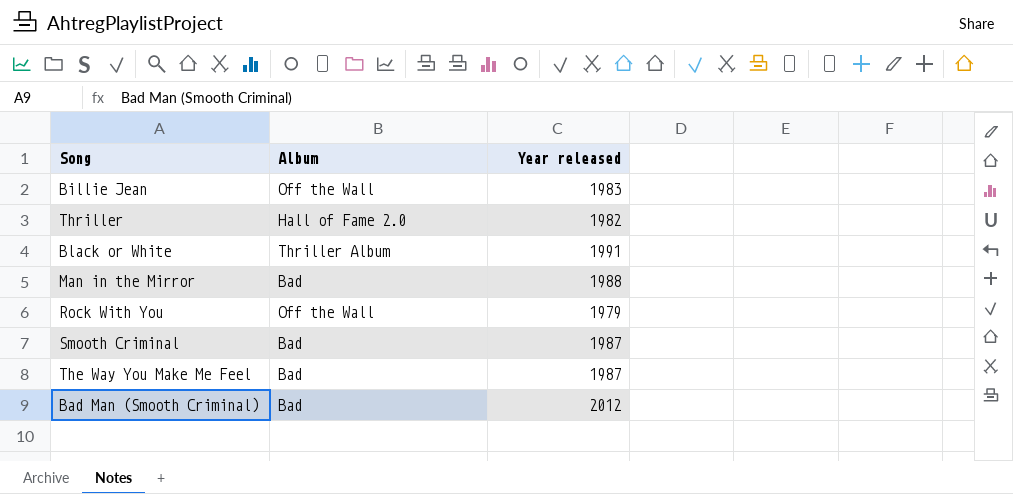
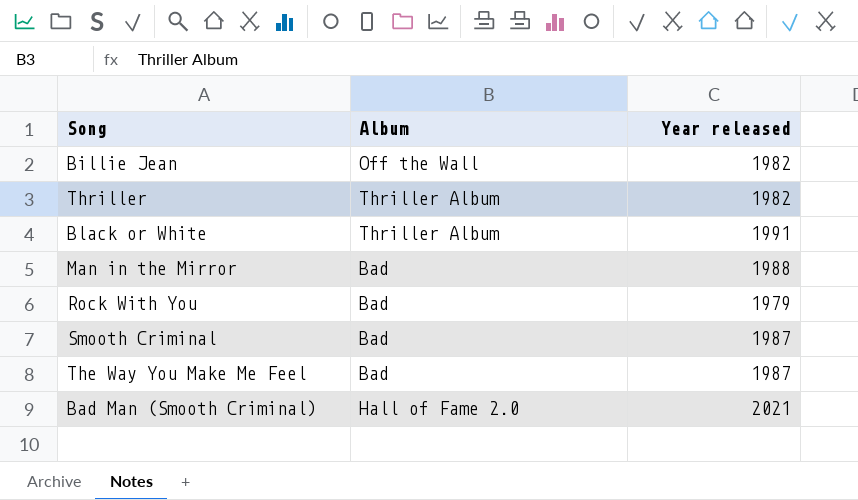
Billie Jean | Year released: 1983 -> 1982
Thriller | Album: Hall of Fame 2.0 -> Thriller Album
Rock With You | Album: Off the Wall -> Bad
Bad Man (Smooth Criminal) | Album: Bad -> Hall of Fame 2.0
Bad Man (Smooth Criminal) | Year released: 2012 -> 2021

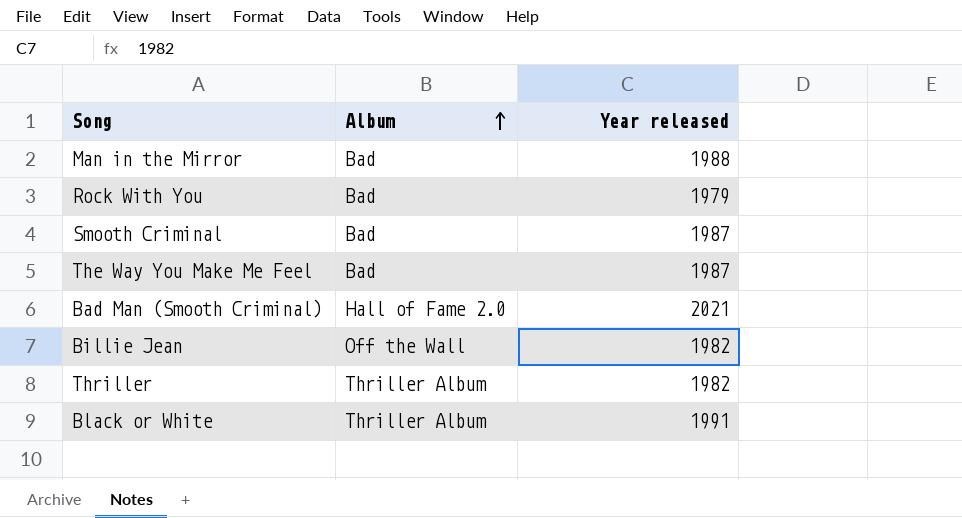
row order: none -> Album ascending

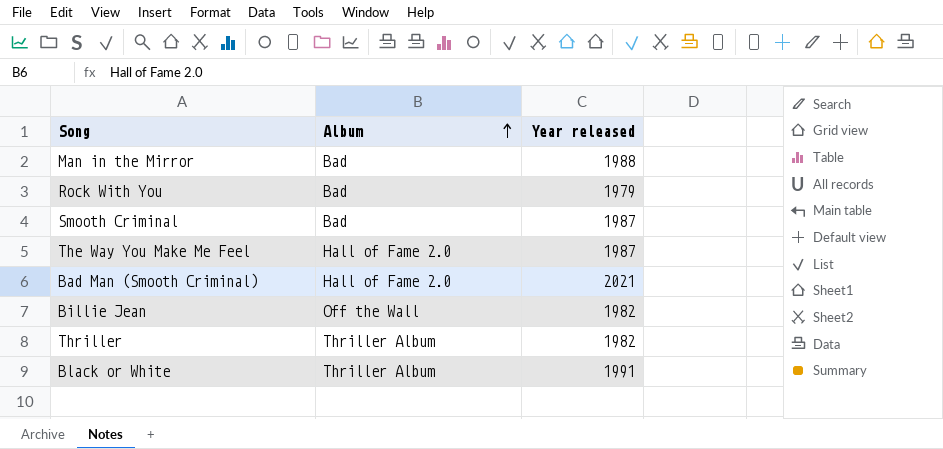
The Way You Make Me Feel | Album: Bad -> Hall of Fame 2.0

